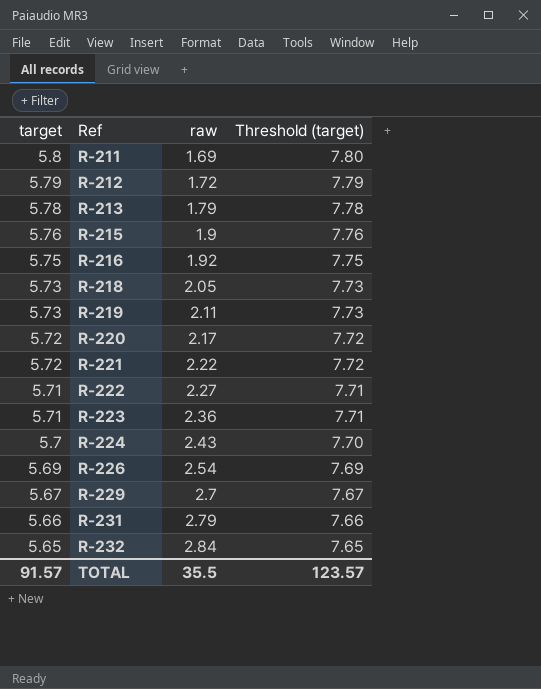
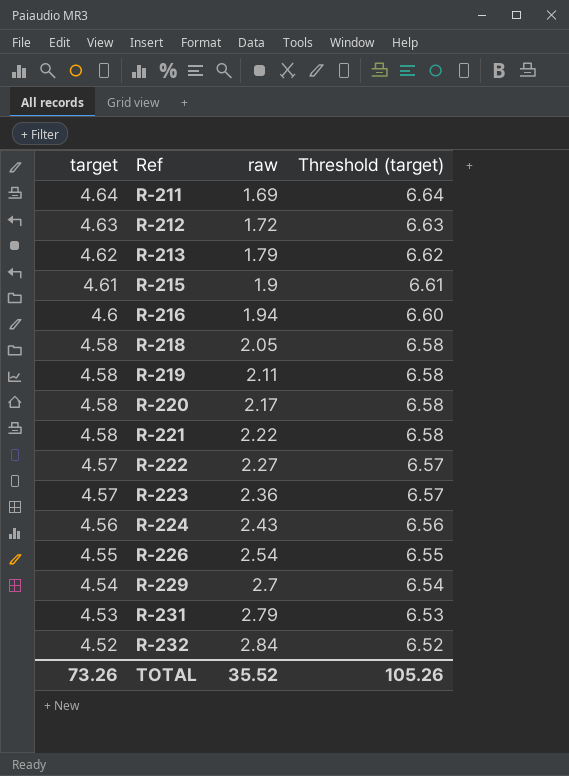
R-211 | target: 5.8 -> 4.64
R-211 | Threshold (target): 7.80 -> 6.64
R-212 | target: 5.79 -> 4.63
R-212 | Threshold (target): 7.79 -> 6.63
R-213 | target: 5.78 -> 4.62
R-213 | Threshold (target): 7.78 -> 6.62
R-215 | target: 5.76 -> 4.61
R-215 | Threshold (target): 7.76 -> 6.61
R-216 | target: 5.75 -> 4.6
R-216 | raw: 1.92 -> 1.94
R-216 | Threshold (target): 7.75 -> 6.60
R-218 | target: 5.73 -> 4.58
R-218 | Threshold (target): 7.73 -> 6.58
R-219 | target: 5.73 -> 4.58
R-219 | Threshold (target): 7.73 -> 6.58
R-220 | target: 5.72 -> 4.58
R-220 | Threshold (target): 7.72 -> 6.58
R-221 | target: 5.72 -> 4.58
R-221 | Threshold (target): 7.72 -> 6.58
R-222 | target: 5.71 -> 4.57
R-222 | Threshold (target): 7.71 -> 6.57
R-223 | target: 5.71 -> 4.57
R-223 | Threshold (target): 7.71 -> 6.57
R-224 | target: 5.7 -> 4.56
R-224 | Threshold (target): 7.70 -> 6.56
R-226 | target: 5.69 -> 4.55
R-226 | Threshold (target): 7.69 -> 6.55
R-229 | target: 5.67 -> 4.54
R-229 | Threshold (target): 7.67 -> 6.54
R-231 | target: 5.66 -> 4.53
R-231 | Threshold (target): 7.66 -> 6.53
R-232 | target: 5.65 -> 4.52
R-232 | Threshold (target): 7.65 -> 6.52
TOTAL | target: 91.57 -> 73.26
TOTAL | raw: 35.5 -> 35.52
TOTAL | Threshold (target): 123.57 -> 105.26

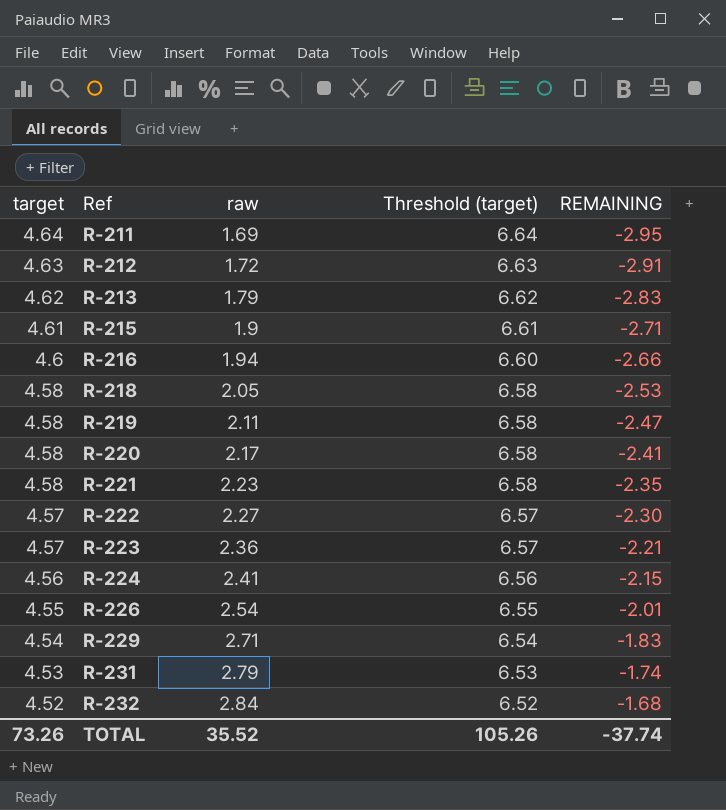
column REMAINING | formula: none -> [raw] - [target]
R-221 | raw: 2.22 -> 2.23
R-224 | raw: 2.43 -> 2.41
R-229 | raw: 2.7 -> 2.71

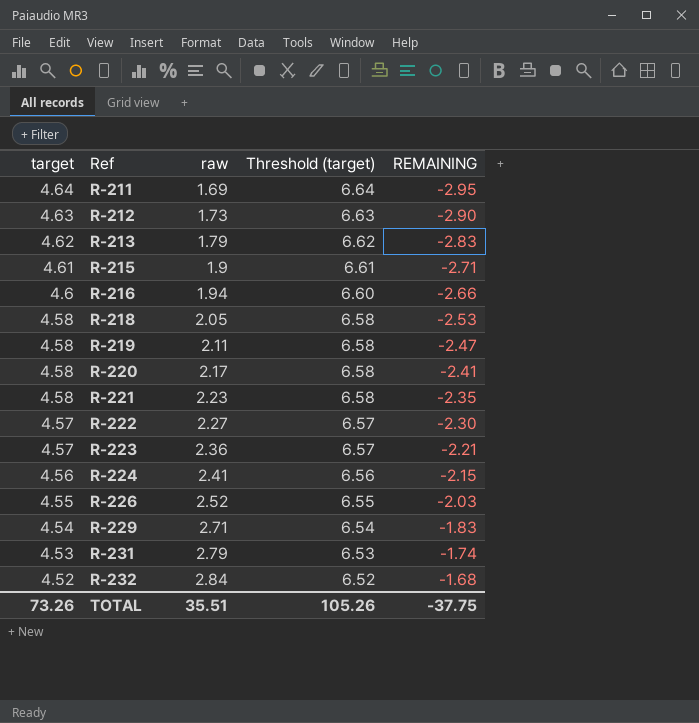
R-212 | raw: 1.72 -> 1.73
R-212 | REMAINING: -2.91 -> -2.90
R-226 | raw: 2.54 -> 2.52
R-226 | REMAINING: -2.01 -> -2.03
TOTAL | raw: 35.52 -> 35.51
TOTAL | REMAINING: -37.74 -> -37.75

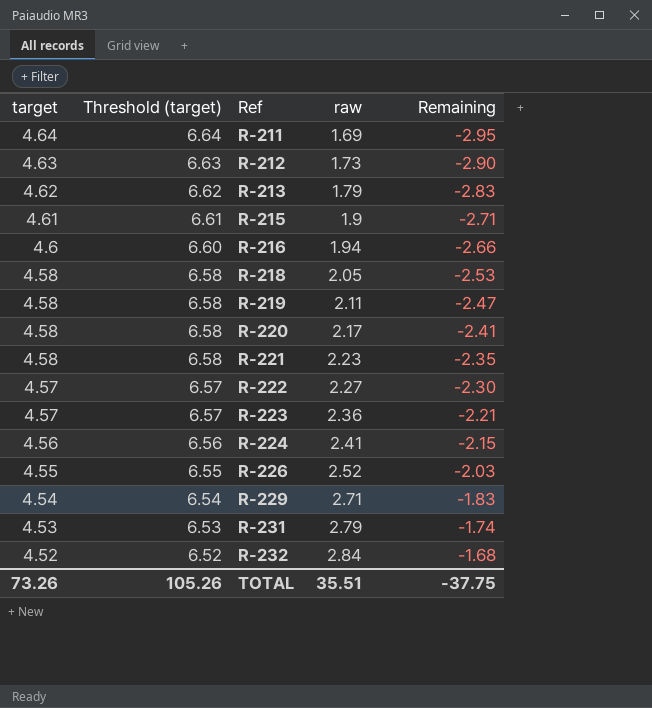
column Threshold (target) | position: 4 -> 2
column name: REMAINING -> Remaining

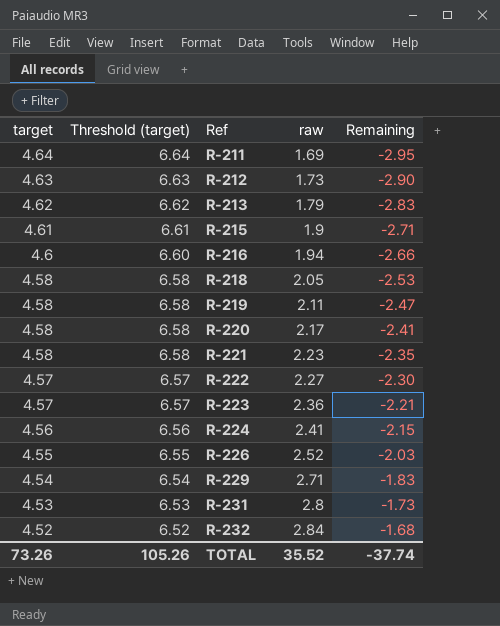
R-231 | raw: 2.79 -> 2.8
R-231 | Remaining: -1.74 -> -1.73
TOTAL | raw: 35.51 -> 35.52
TOTAL | Remaining: -37.75 -> -37.74

